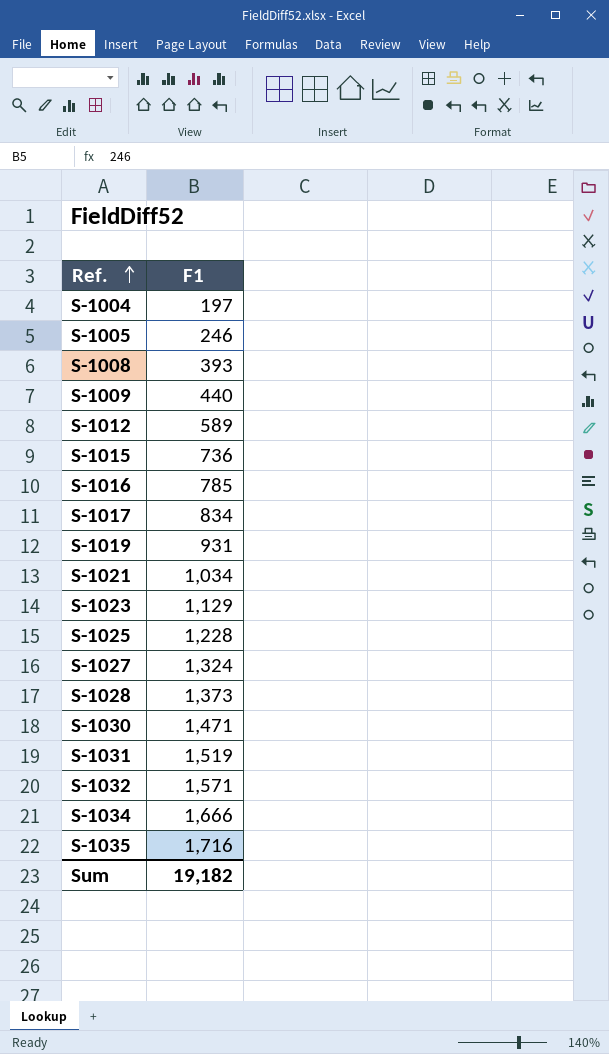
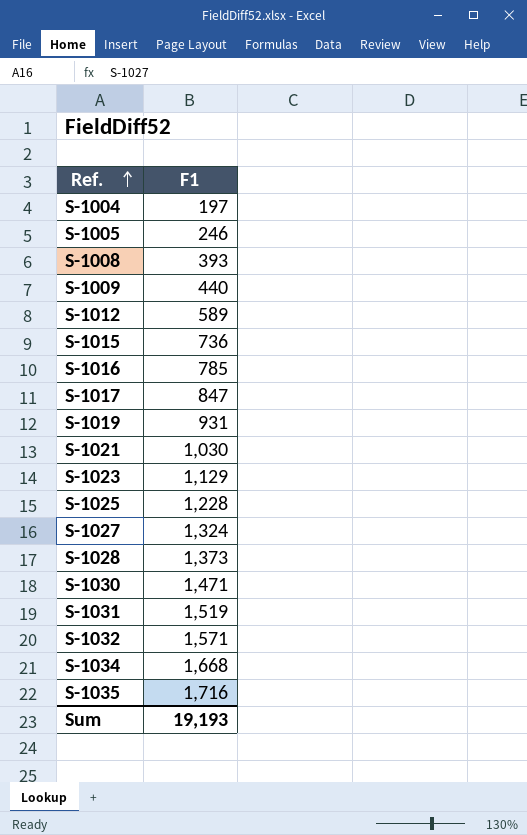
S-1017 | F1: 834 -> 847
S-1021 | F1: 1,034 -> 1,030
S-1034 | F1: 1,666 -> 1,668
Sum | F1: 19,182 -> 19,193

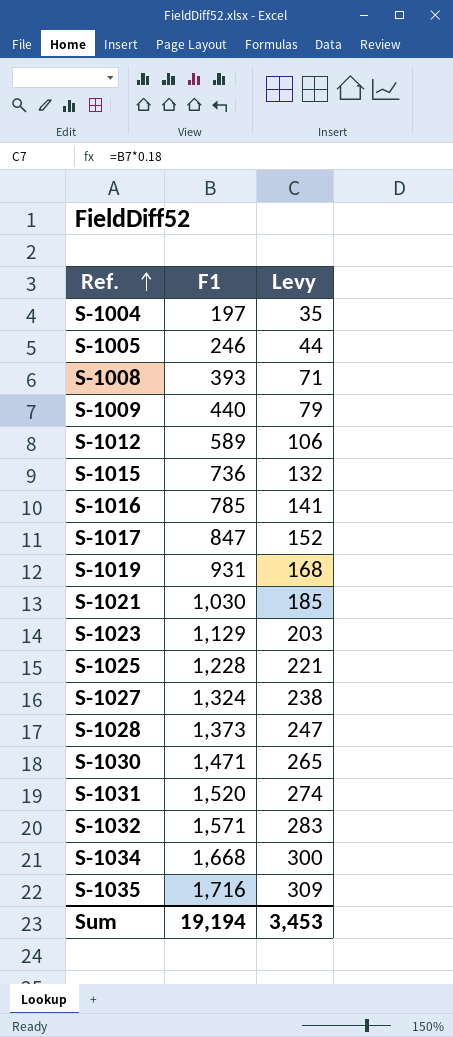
column Levy | formula: none -> [F1] * 0.18
S-1031 | F1: 1,519 -> 1,520
Sum | F1: 19,193 -> 19,194

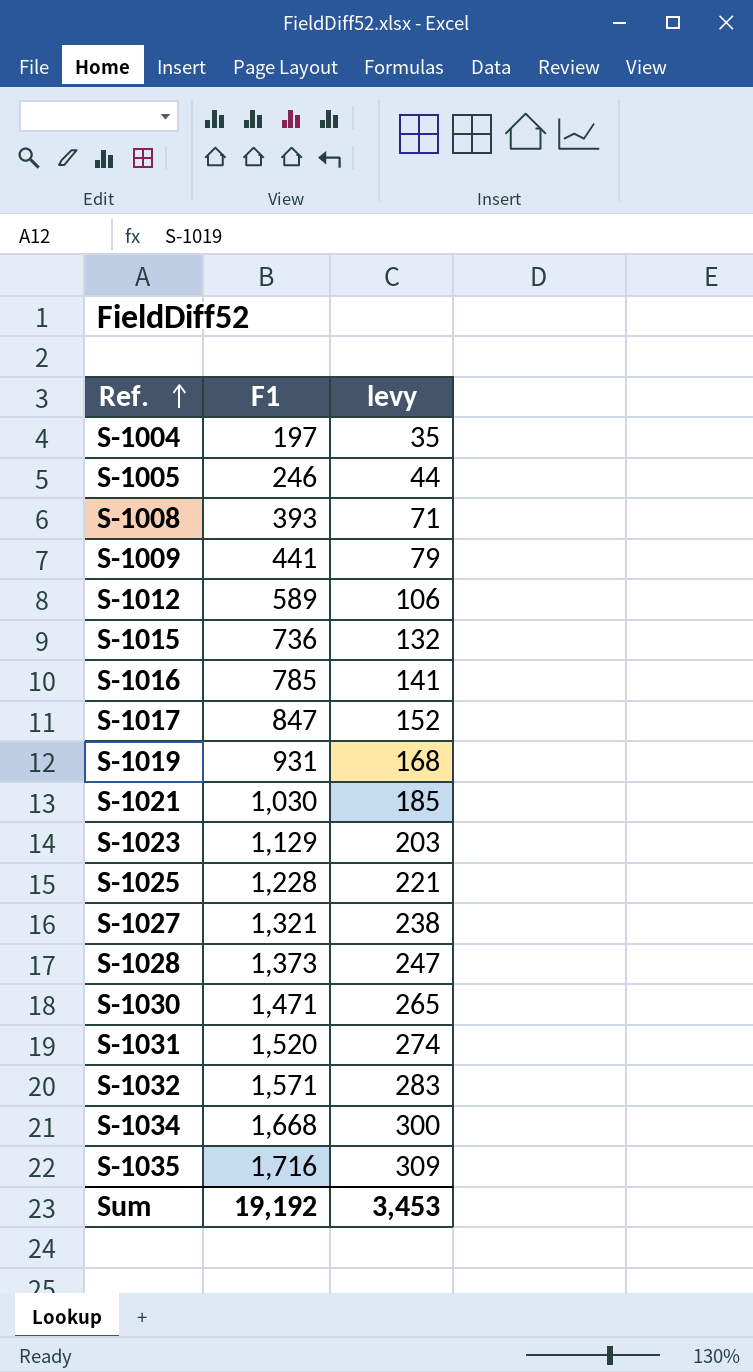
column name: Levy -> levy
S-1009 | F1: 440 -> 441
S-1027 | F1: 1,324 -> 1,321
Sum | F1: 19,194 -> 19,192

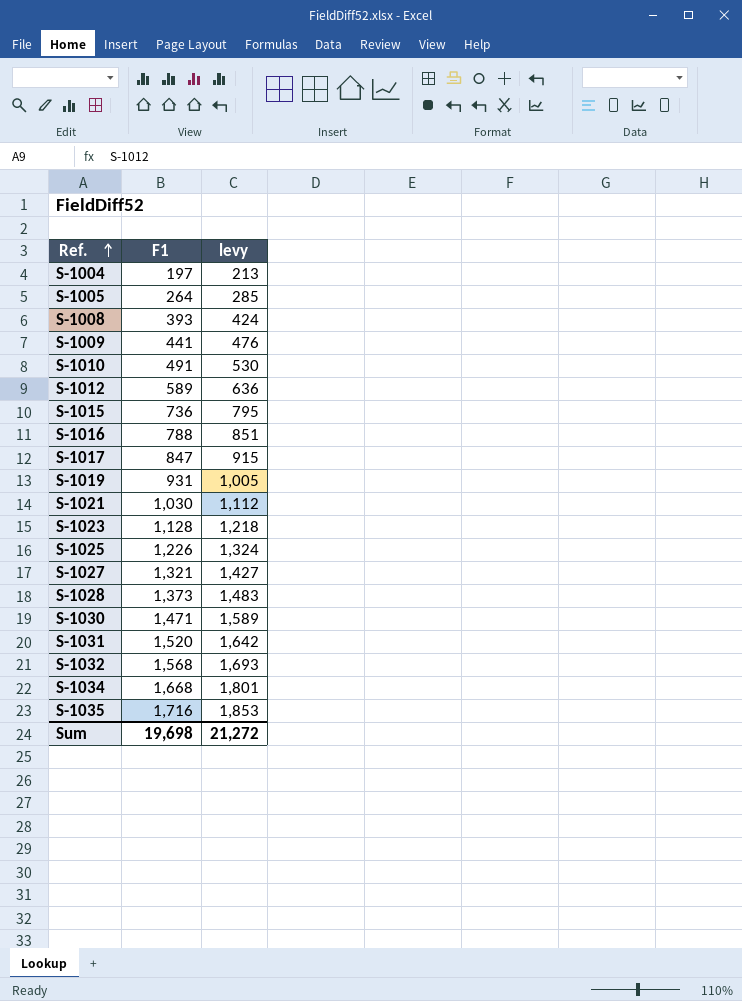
column levy | formula: [F1] * 0.18 -> [F1] * 1.08
S-1005 | F1: 246 -> 264
row S-1010: none -> 491 | 530
S-1016 | F1: 785 -> 788
S-1023 | F1: 1,129 -> 1,128
S-1025 | F1: 1,228 -> 1,226
S-1032 | F1: 1,571 -> 1,568
Sum | F1: 19,192 -> 19,698
Sum | levy: 3,453 -> 21,272

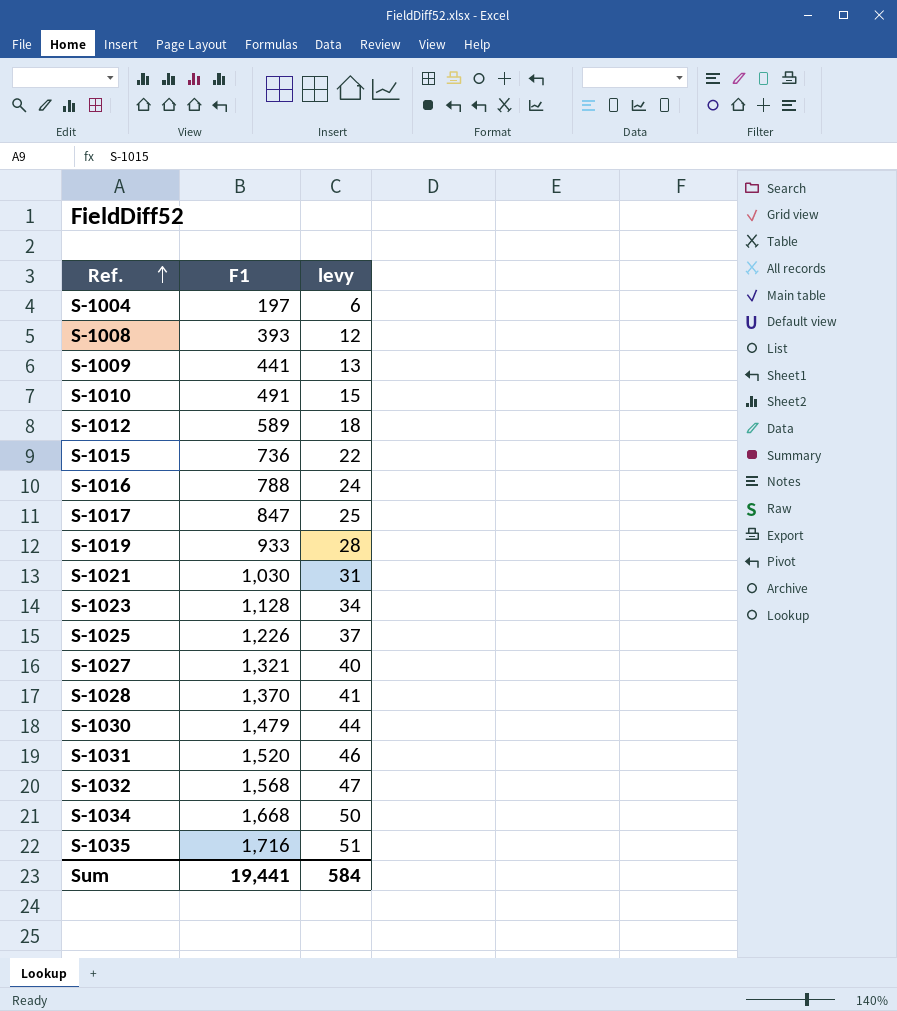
column levy | formula: [F1] * 1.08 -> [F1] * 0.03
row S-1005: 264 | 285 -> none
S-1019 | F1: 931 -> 933
S-1028 | F1: 1,373 -> 1,370
S-1030 | F1: 1,471 -> 1,479
Sum | F1: 19,698 -> 19,441
Sum | levy: 21,272 -> 584

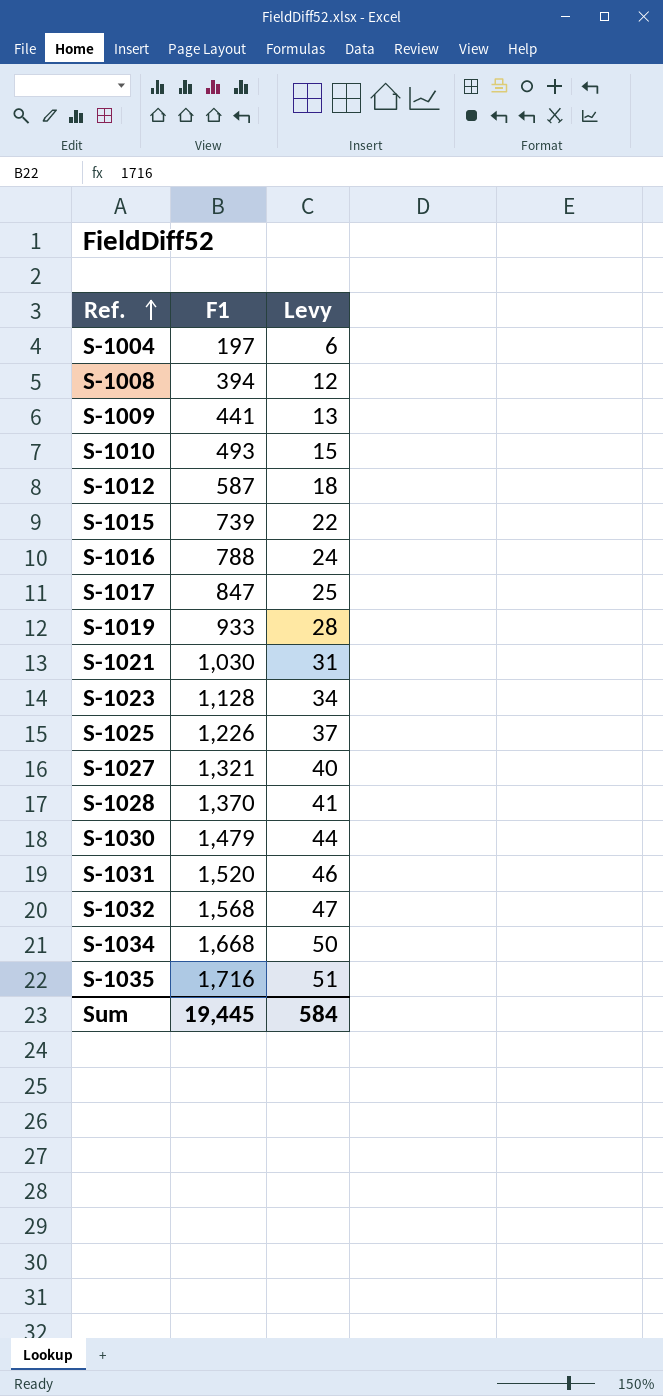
column name: levy -> Levy
S-1008 | F1: 393 -> 394
S-1010 | F1: 491 -> 493
S-1012 | F1: 589 -> 587
S-1015 | F1: 736 -> 739
Sum | F1: 19,441 -> 19,445

